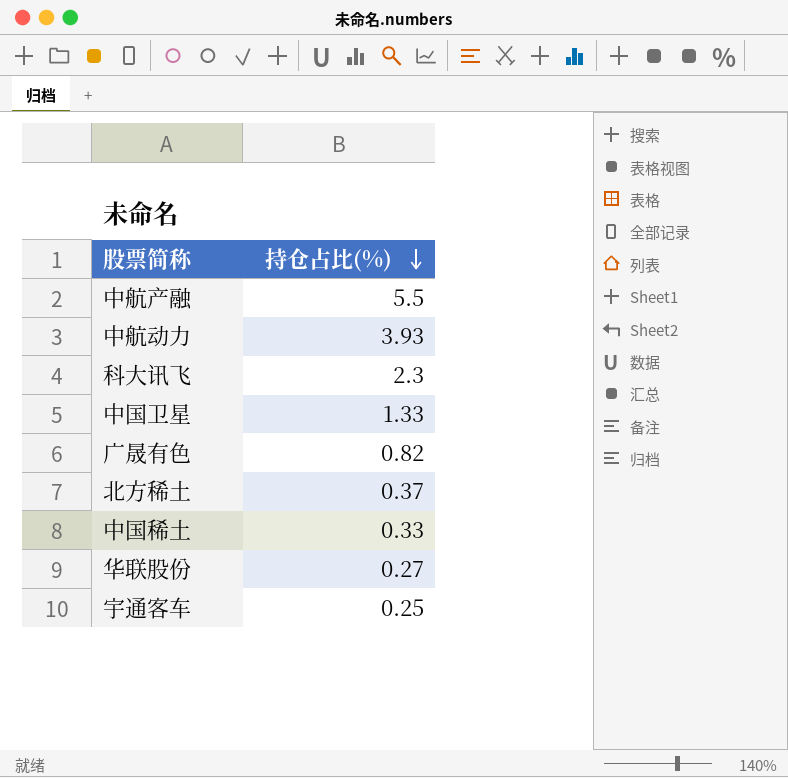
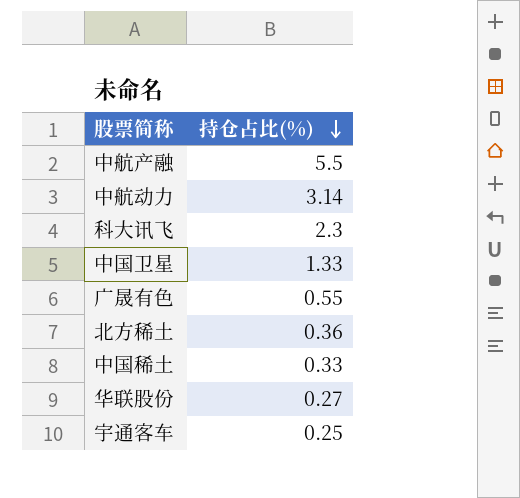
中航动力 | 持仓占比(%): 3.93 -> 3.14
广晟有色 | 持仓占比(%): 0.82 -> 0.55
北方稀土 | 持仓占比(%): 0.37 -> 0.36

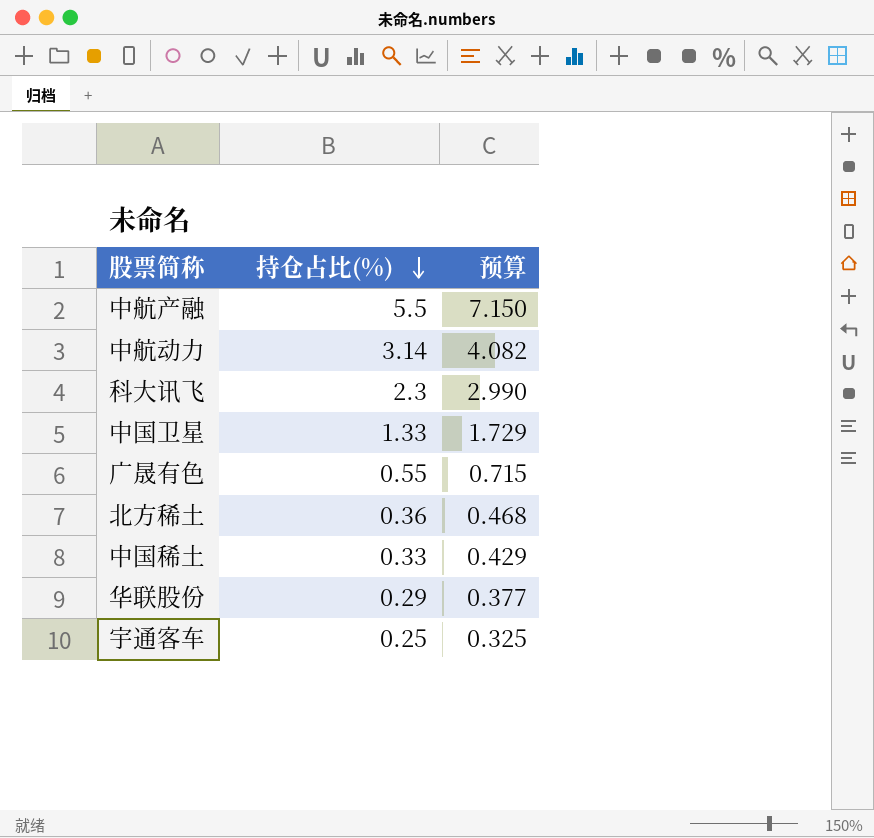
column 预算 | formula: none -> [持仓占比(%)] * 1.3
华联股份 | 持仓占比(%): 0.27 -> 0.29

